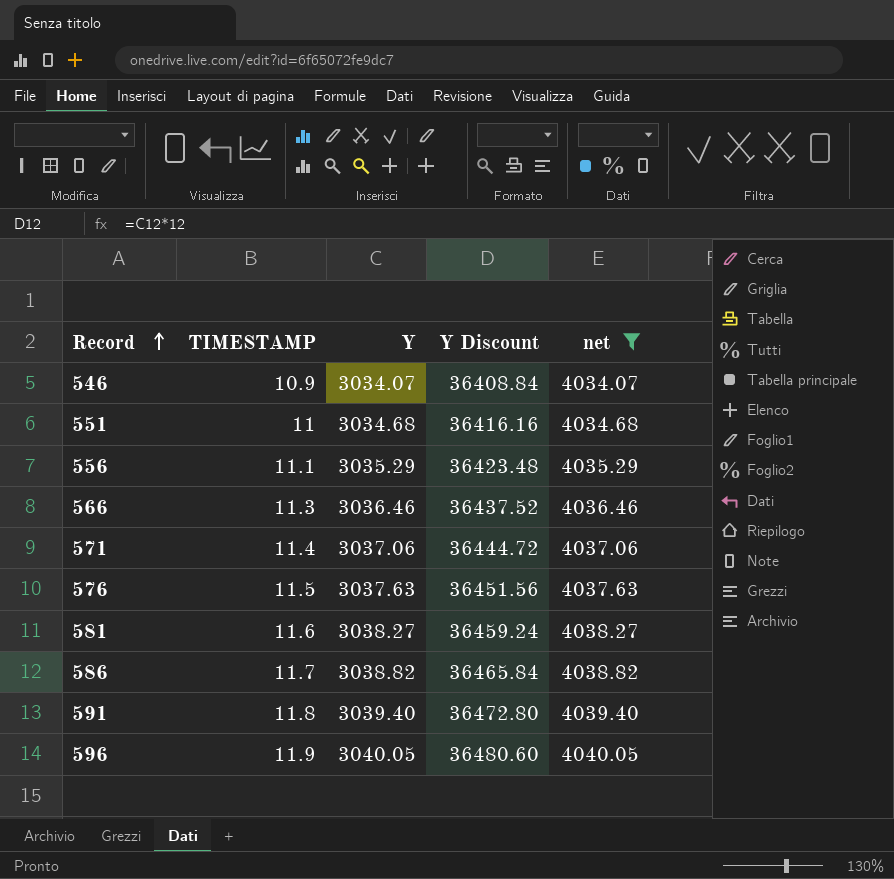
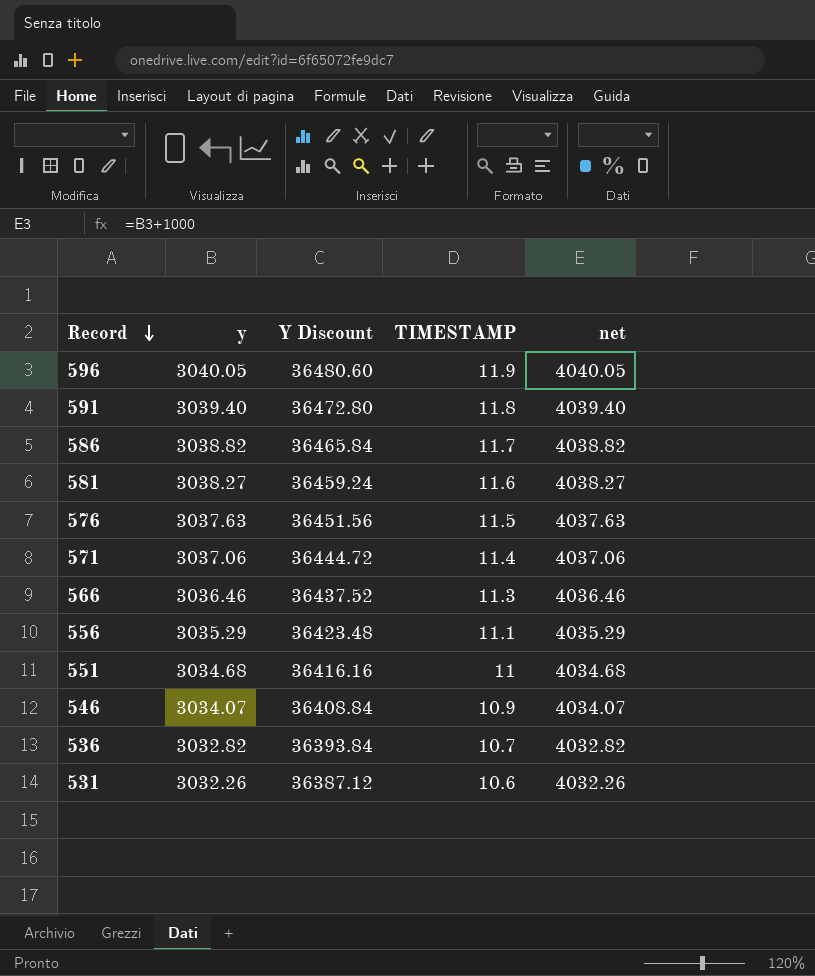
filter: net >= 4034.07 -> none
row order: Record ascending -> Record descending
column name: Y -> y
column TIMESTAMP | position: 2 -> 4

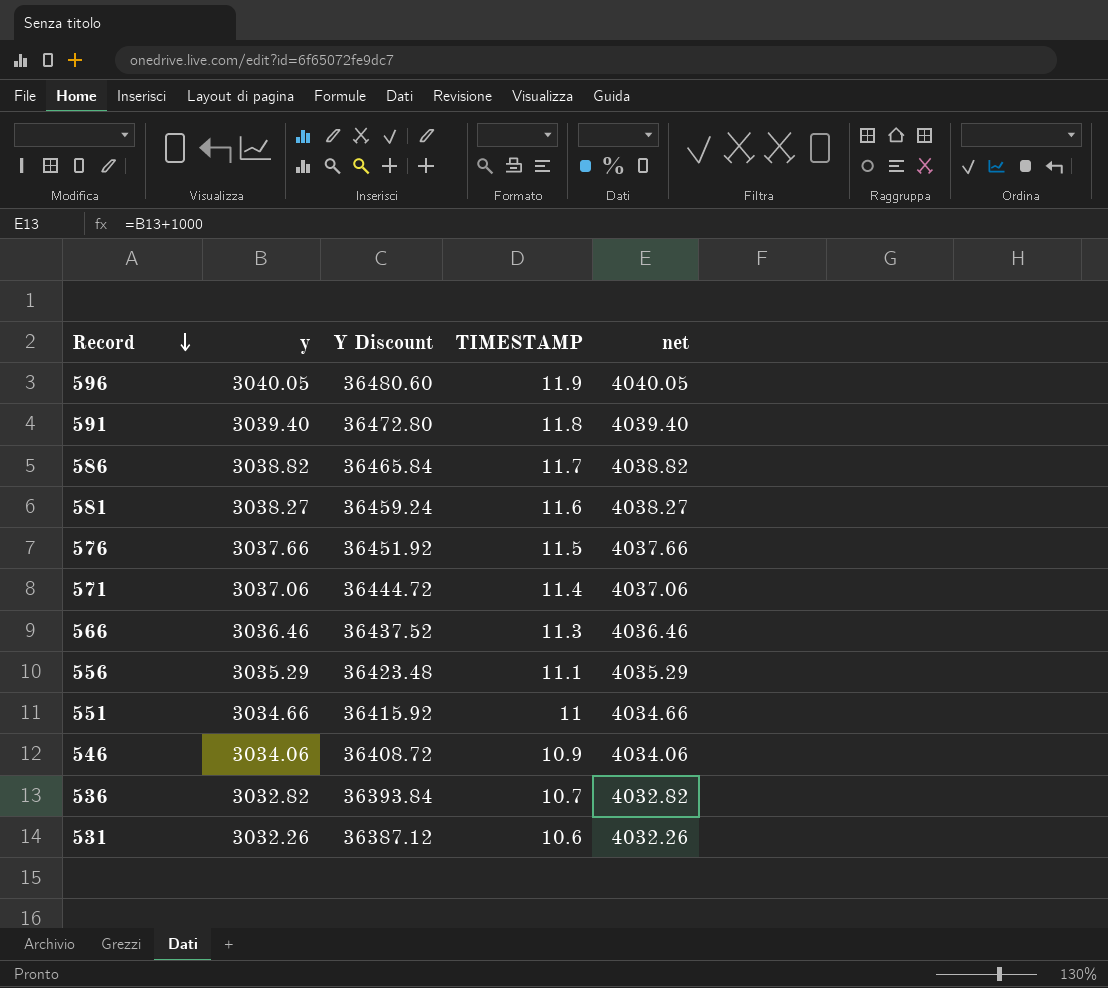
576 | y: 3037.63 -> 3037.66
576 | Y Discount: 36451.56 -> 36451.92
576 | net: 4037.63 -> 4037.66
551 | y: 3034.68 -> 3034.66
551 | Y Discount: 36416.16 -> 36415.92
551 | net: 4034.68 -> 4034.66
546 | y: 3034.07 -> 3034.06
546 | Y Discount: 36408.84 -> 36408.72
546 | net: 4034.07 -> 4034.06

